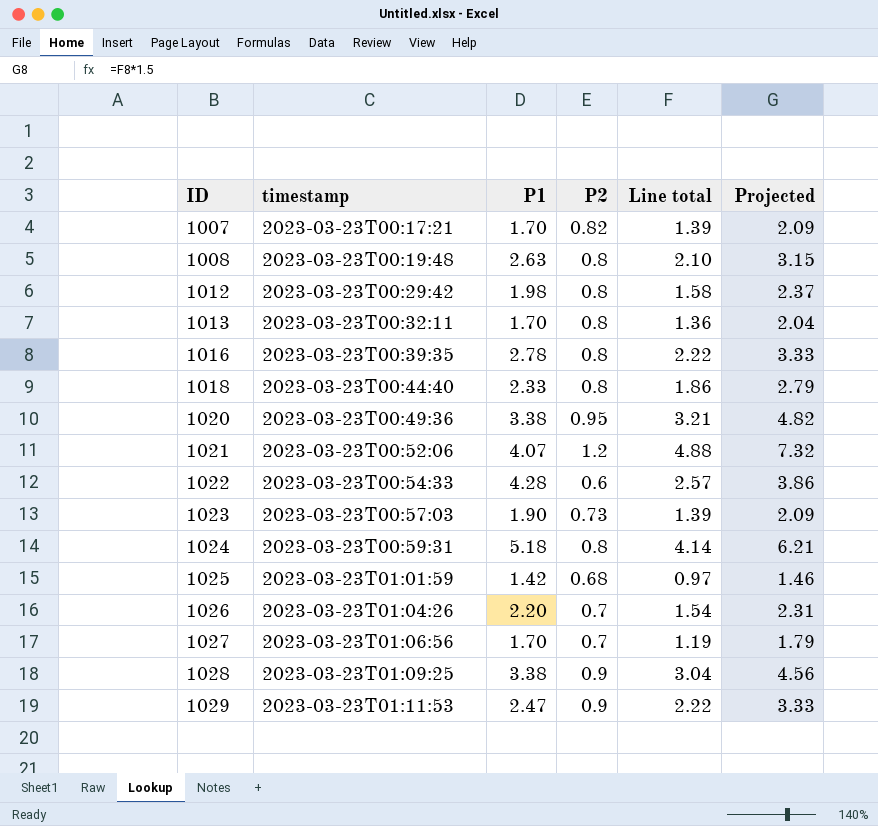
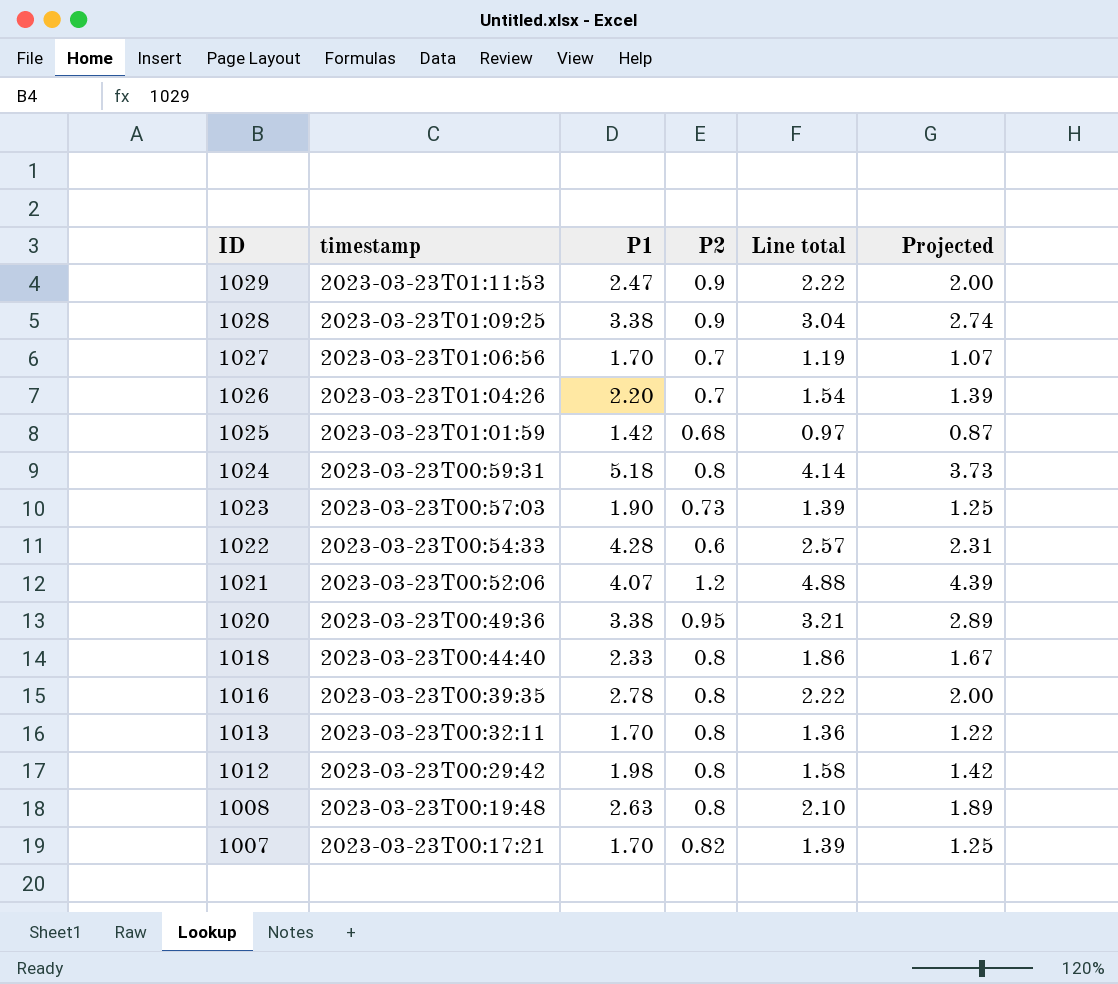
row order: ID ascending -> ID descending
column Projected | formula: [Line total] * 1.5 -> [Line total] * 0.9

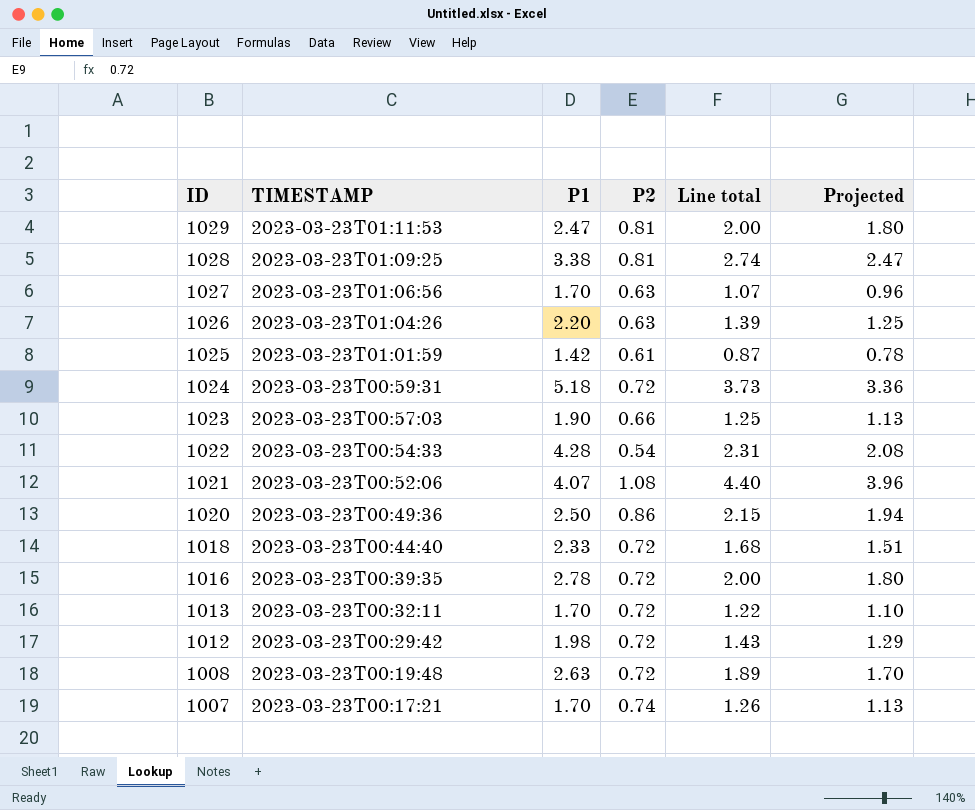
column name: timestamp -> TIMESTAMP
1029 | P2: 0.9 -> 0.81
1029 | Line total: 2.22 -> 2.00
1029 | Projected: 2.00 -> 1.80
1028 | P2: 0.9 -> 0.81
1028 | Line total: 3.04 -> 2.74
1028 | Projected: 2.74 -> 2.47
1027 | P2: 0.7 -> 0.63
1027 | Line total: 1.19 -> 1.07
1027 | Projected: 1.07 -> 0.96
1026 | P2: 0.7 -> 0.63
1026 | Line total: 1.54 -> 1.39
1026 | Projected: 1.39 -> 1.25
1025 | P2: 0.68 -> 0.61
1025 | Line total: 0.97 -> 0.87
1025 | Projected: 0.87 -> 0.78
1024 | P2: 0.8 -> 0.72
1024 | Line total: 4.14 -> 3.73
1024 | Projected: 3.73 -> 3.36
1023 | P2: 0.73 -> 0.66
1023 | Line total: 1.39 -> 1.25
1023 | Projected: 1.25 -> 1.13
1022 | P2: 0.6 -> 0.54
1022 | Line total: 2.57 -> 2.31
1022 | Projected: 2.31 -> 2.08
1021 | P2: 1.2 -> 1.08
1021 | Line total: 4.88 -> 4.40
1021 | Projected: 4.39 -> 3.96
1020 | P1: 3.38 -> 2.50
1020 | P2: 0.95 -> 0.86
1020 | Line total: 3.21 -> 2.15
1020 | Projected: 2.89 -> 1.94
1018 | P2: 0.8 -> 0.72
1018 | Line total: 1.86 -> 1.68
1018 | Projected: 1.67 -> 1.51
1016 | P2: 0.8 -> 0.72
1016 | Line total: 2.22 -> 2.00
1016 | Projected: 2.00 -> 1.80
1013 | P2: 0.8 -> 0.72
1013 | Line total: 1.36 -> 1.22
1013 | Projected: 1.22 -> 1.10
1012 | P2: 0.8 -> 0.72
1012 | Line total: 1.58 -> 1.43
1012 | Projected: 1.42 -> 1.29
1008 | P2: 0.8 -> 0.72
1008 | Line total: 2.10 -> 1.89
1008 | Projected: 1.89 -> 1.70
1007 | P2: 0.82 -> 0.74
1007 | Line total: 1.39 -> 1.26
1007 | Projected: 1.25 -> 1.13

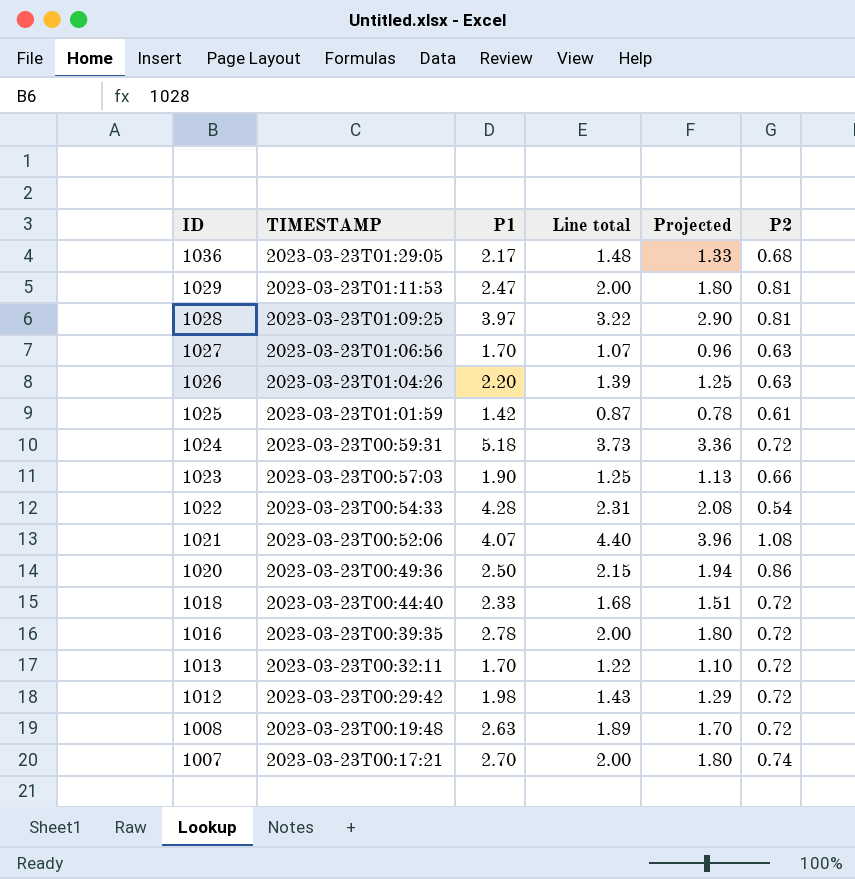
column P2 | position: 4 -> 6
row 1036: none -> 2023-03-23T01:29:05 | 2.17 | 1.48 | 1.33 | 0.68
1028 | P1: 3.38 -> 3.97
1028 | Line total: 2.74 -> 3.22
1028 | Projected: 2.47 -> 2.90
1007 | P1: 1.70 -> 2.70
1007 | Line total: 1.26 -> 2.00
1007 | Projected: 1.13 -> 1.80

